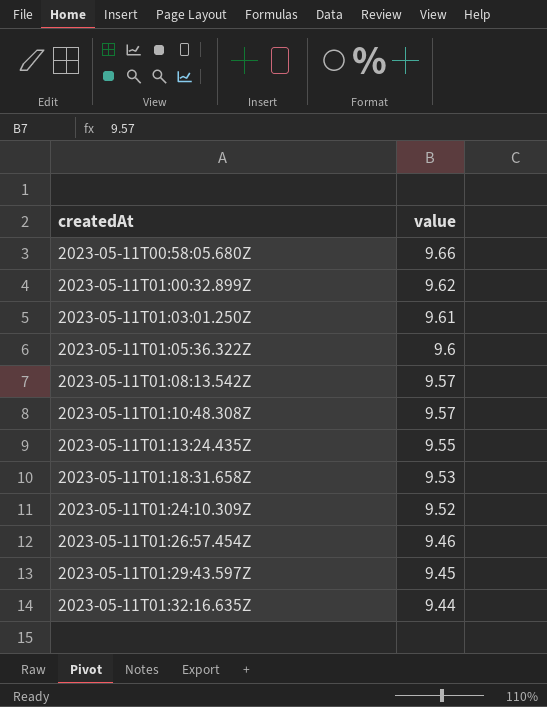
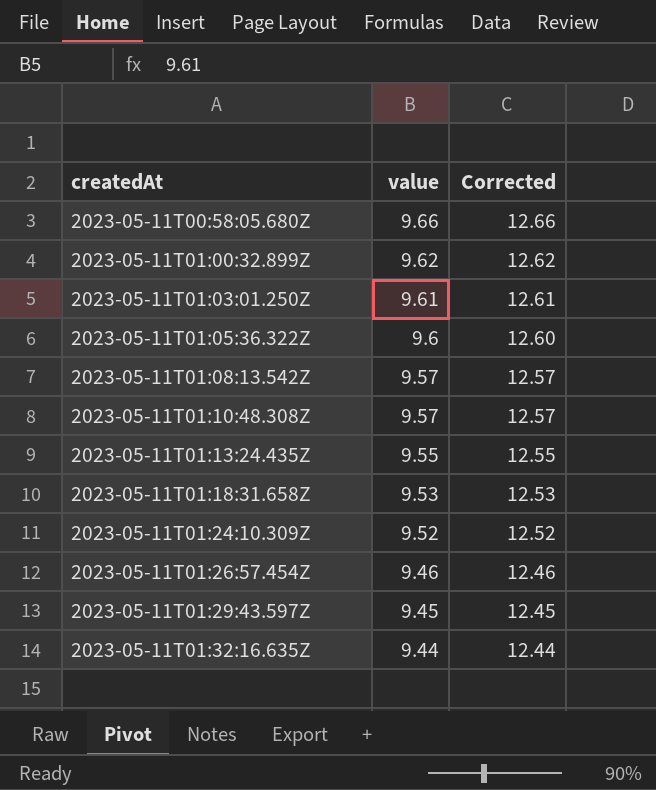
column Corrected | formula: none -> [value] + 3

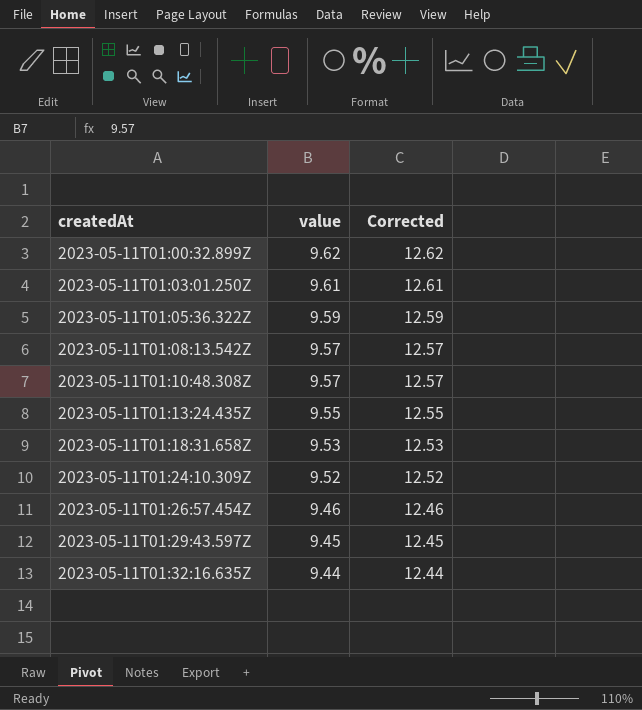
row 2023-05-11T00:58:05.680Z: 9.66 | 12.66 -> none
2023-05-11T01:05:36.322Z | value: 9.6 -> 9.59
2023-05-11T01:05:36.322Z | Corrected: 12.60 -> 12.59

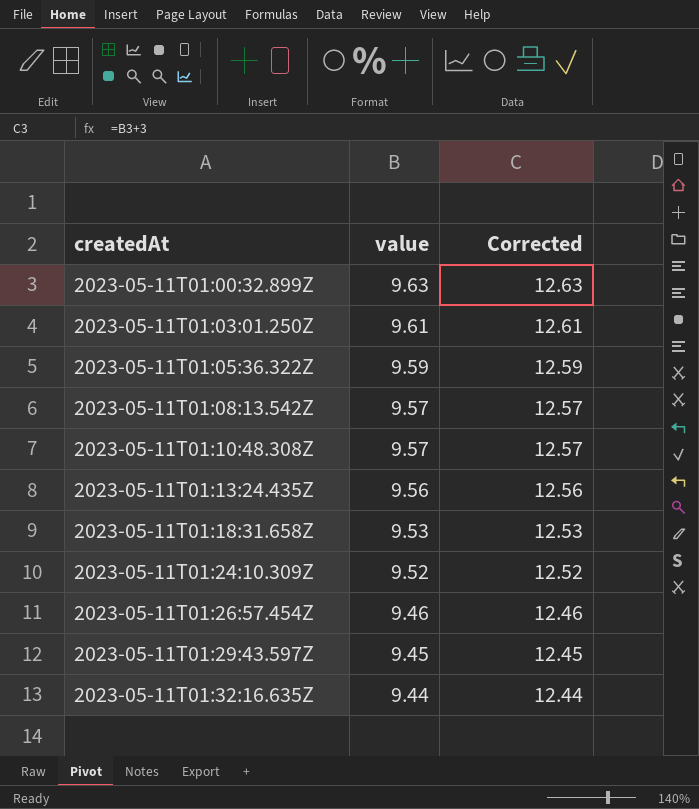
2023-05-11T01:00:32.899Z | value: 9.62 -> 9.63
2023-05-11T01:00:32.899Z | Corrected: 12.62 -> 12.63
2023-05-11T01:13:24.435Z | value: 9.55 -> 9.56
2023-05-11T01:13:24.435Z | Corrected: 12.55 -> 12.56

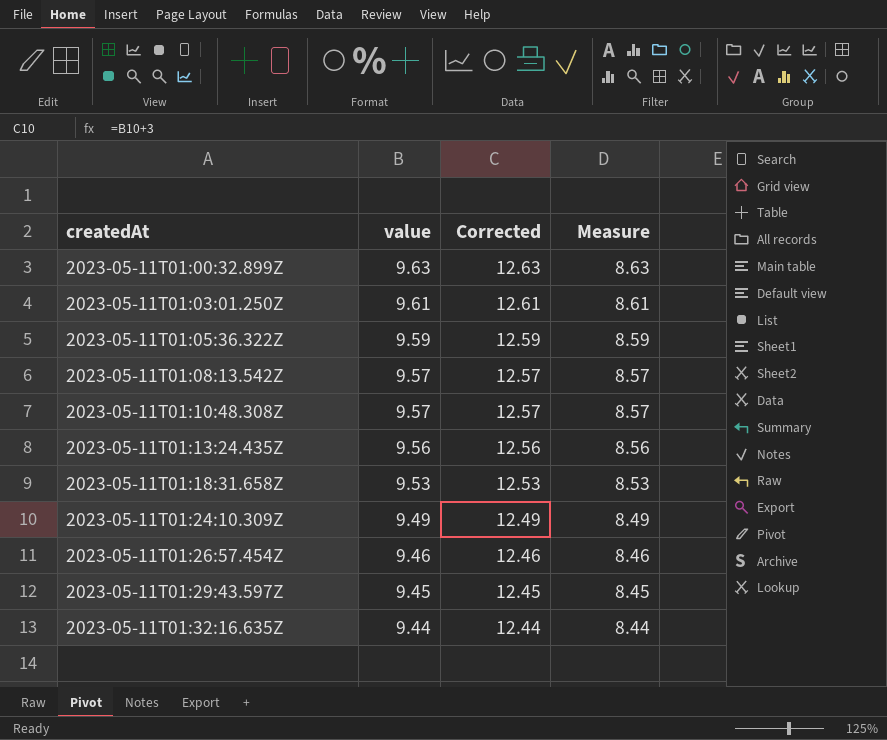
column Measure | formula: none -> [value] - 1
2023-05-11T01:24:10.309Z | value: 9.52 -> 9.49
2023-05-11T01:24:10.309Z | Corrected: 12.52 -> 12.49

